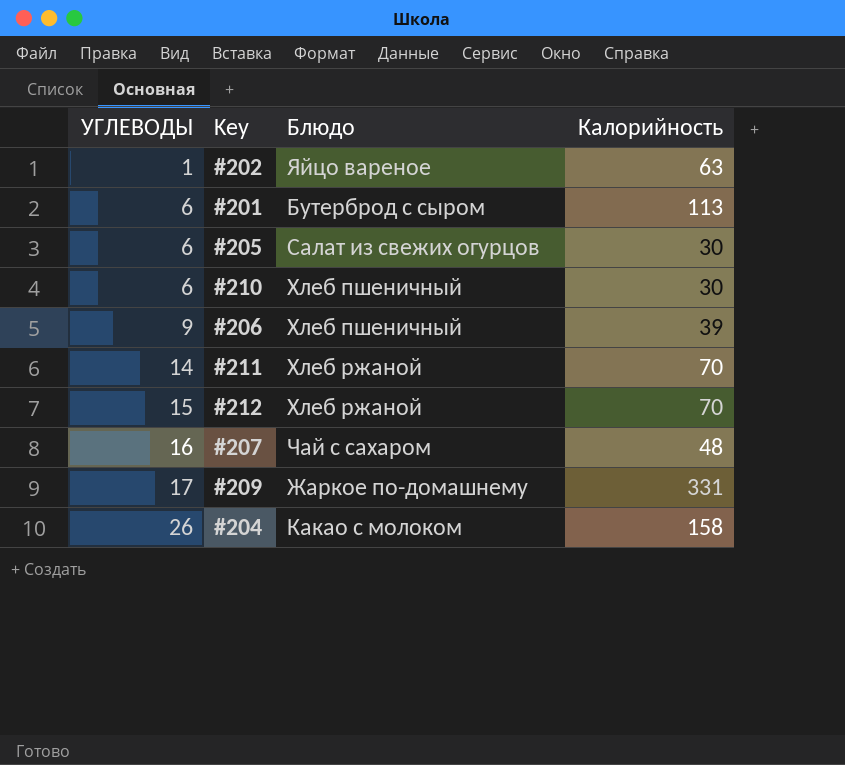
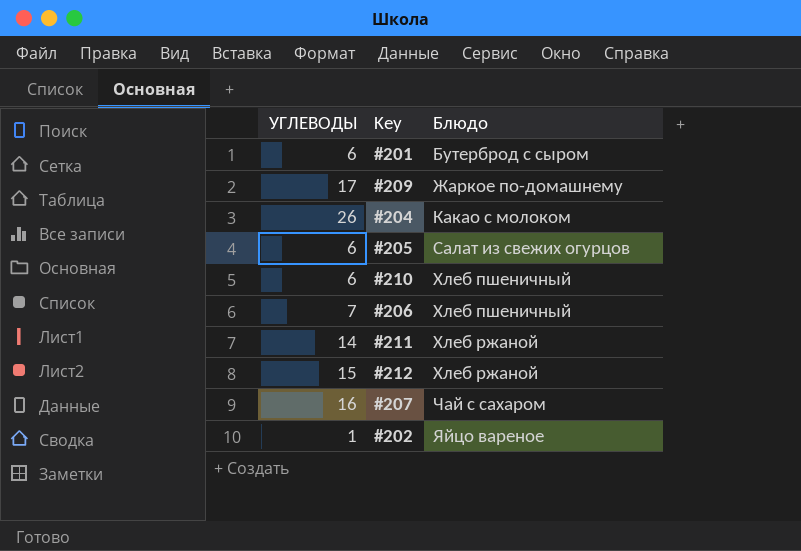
row order: УГЛЕВОДЫ ascending -> Блюдо ascending
column Калорийность | position: 4 -> none
#206 | УГЛЕВОДЫ: 9 -> 7

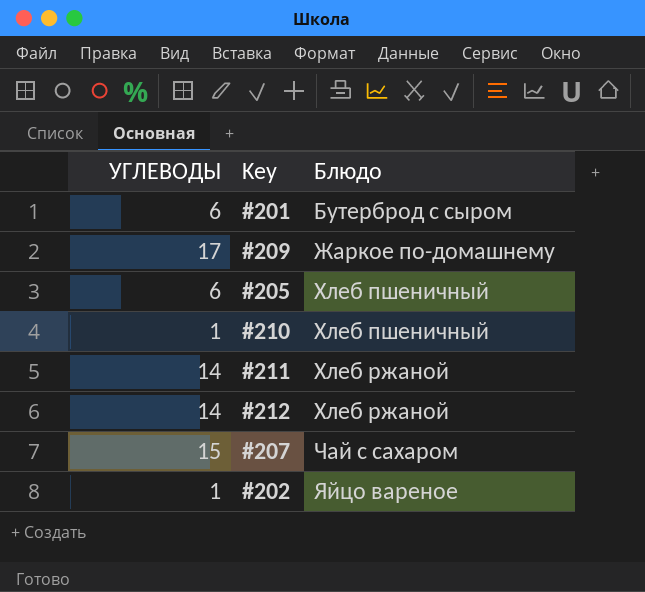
row #204: 26 | Какао с молоком -> none
row #206: 7 | Хлеб пшеничный -> none
#205 | Блюдо: Салат из свежих огурцов -> Хлеб пшеничный
#210 | УГЛЕВОДЫ: 6 -> 1
#212 | УГЛЕВОДЫ: 15 -> 14
#207 | УГЛЕВОДЫ: 16 -> 15

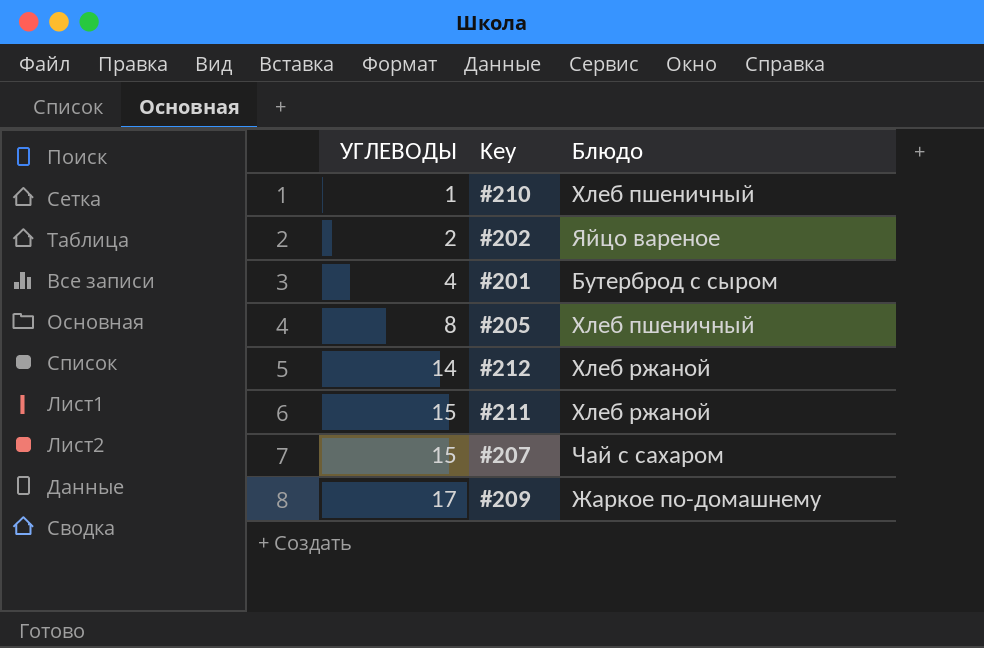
row order: Блюдо ascending -> УГЛЕВОДЫ ascending
#202 | УГЛЕВОДЫ: 1 -> 2
#201 | УГЛЕВОДЫ: 6 -> 4
#205 | УГЛЕВОДЫ: 6 -> 8
#211 | УГЛЕВОДЫ: 14 -> 15

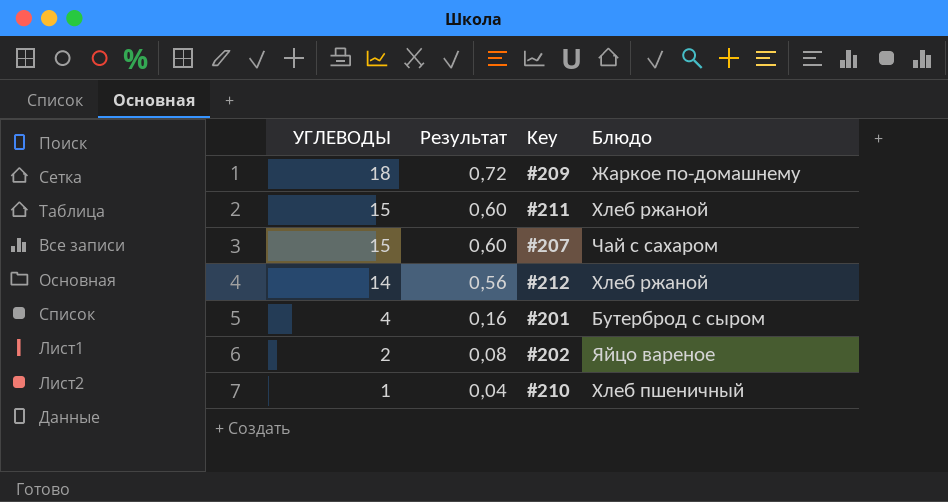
row order: УГЛЕВОДЫ ascending -> УГЛЕВОДЫ descending
column Результат | formula: none -> [УГЛЕВОДЫ] * 0,04
row #205: 8 | Хлеб пшеничный -> none
#209 | УГЛЕВОДЫ: 17 -> 18

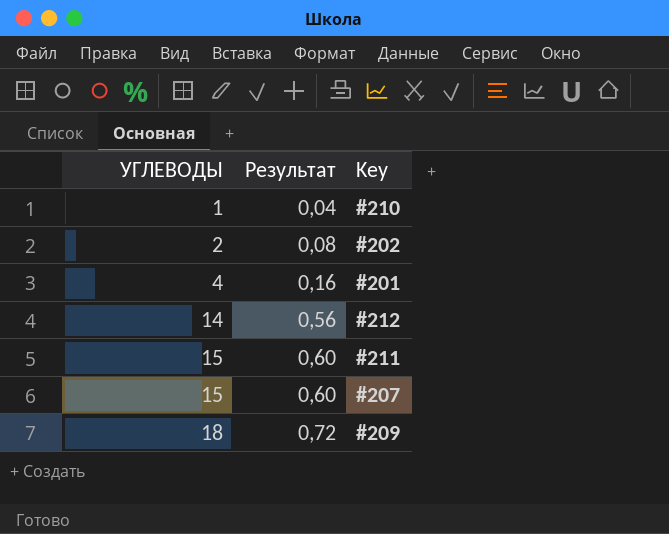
row order: УГЛЕВОДЫ descending -> УГЛЕВОДЫ ascending
column Блюдо | position: 4 -> none

